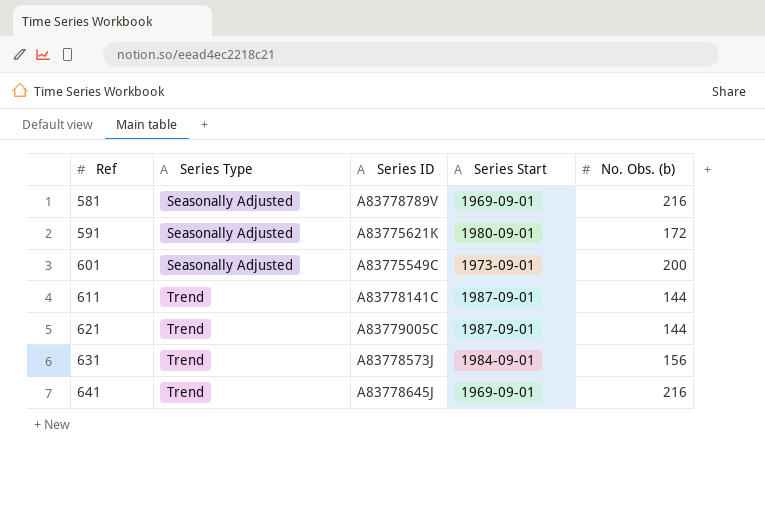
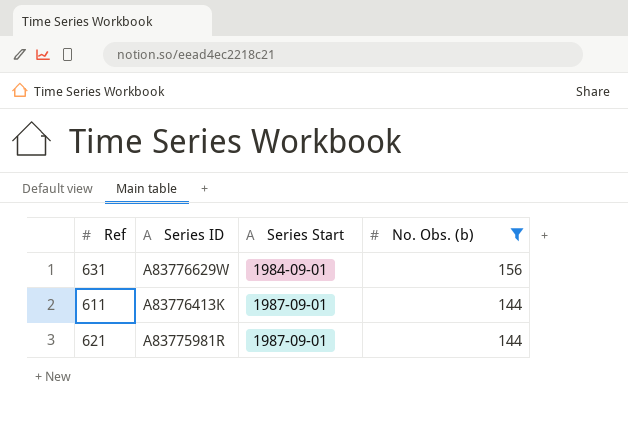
filter: none -> No. Obs. (b) <= 156
row order: Ref ascending -> Series ID descending
column Series Type | position: 2 -> none
631 | Series ID: A83778573J -> A83776629W
611 | Series ID: A83778141C -> A83776413K
621 | Series ID: A83779005C -> A83775981R

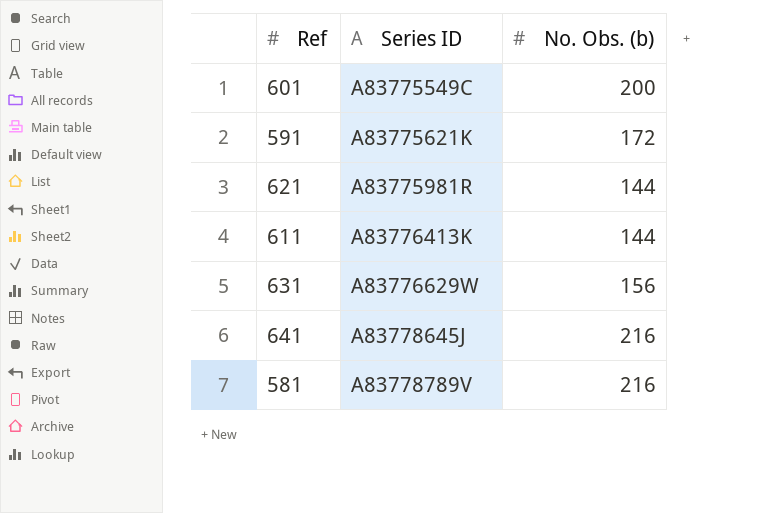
filter: No. Obs. (b) <= 156 -> none
row order: Series ID descending -> Series ID ascending
column Series Start | position: 3 -> none

